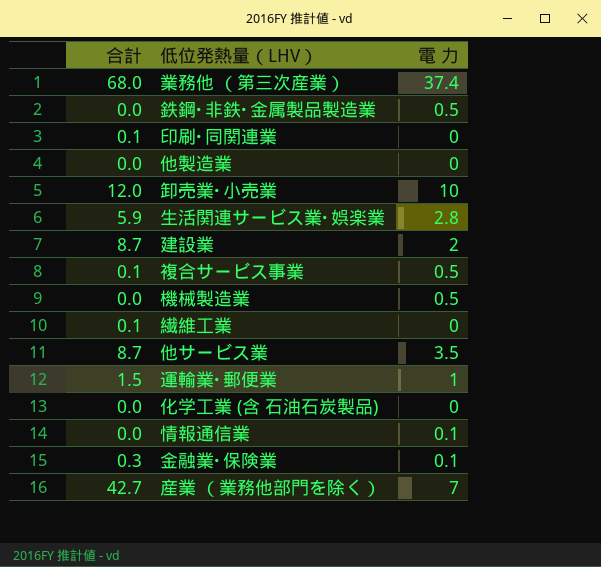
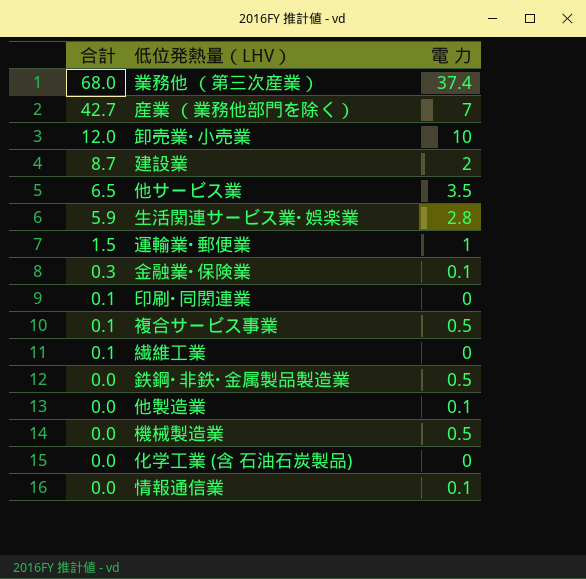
row order: none -> 合計 descending
他サービス業 | 合計: 8.7 -> 6.5
他製造業 | 電 力: 0 -> 0.1

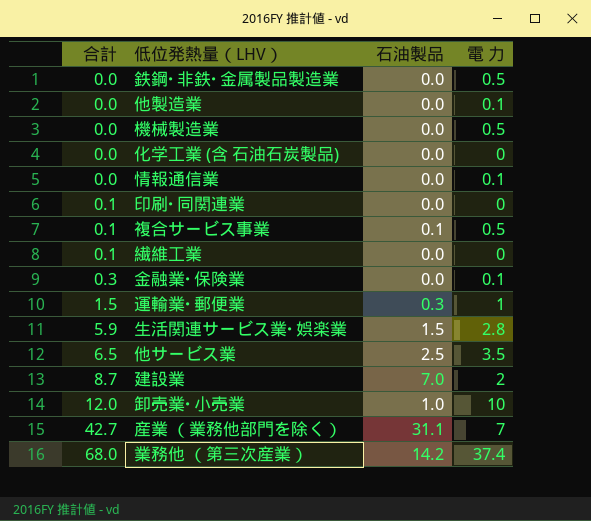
row order: 合計 descending -> 合計 ascending
column 石油製品 | position: none -> 3

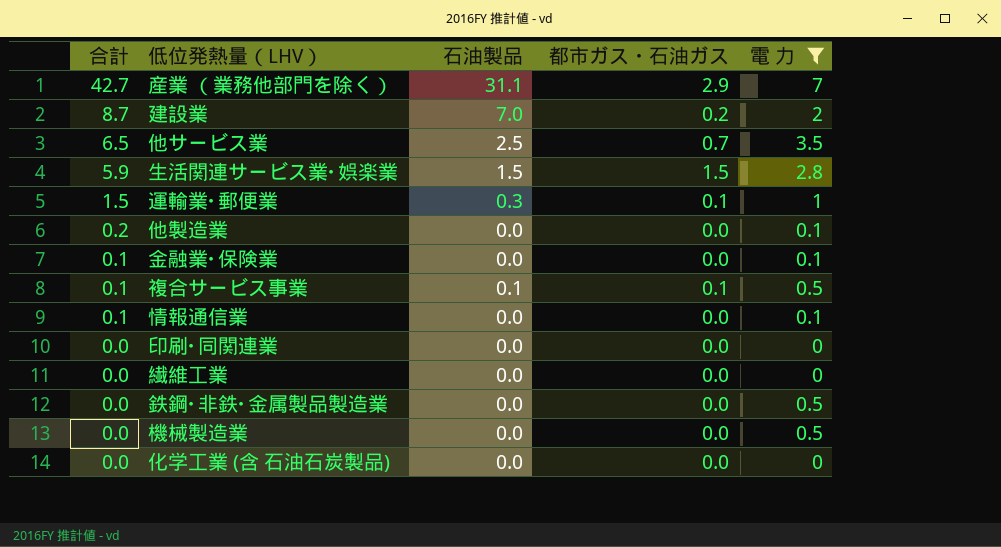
filter: none -> 電 力 <= 7
row order: 合計 ascending -> 合計 descending
column 都市ガス・石油ガス | position: none -> 4
他製造業 | 合計: 0.0 -> 0.2
金融業･保険業 | 合計: 0.3 -> 0.1
情報通信業 | 合計: 0.0 -> 0.1
印刷･同関連業 | 合計: 0.1 -> 0.0
繊維工業 | 合計: 0.1 -> 0.0

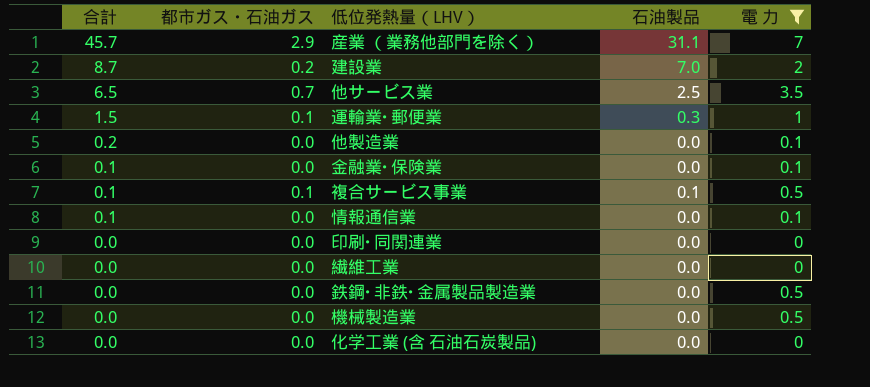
column 都市ガス・石油ガス | position: 4 -> 2
row 生活関連サービス業･娯楽業: 5.9 | 1.5 | 1.5 | 2.8 -> none
産業 （業務他部門を除く） | 合計: 42.7 -> 45.7

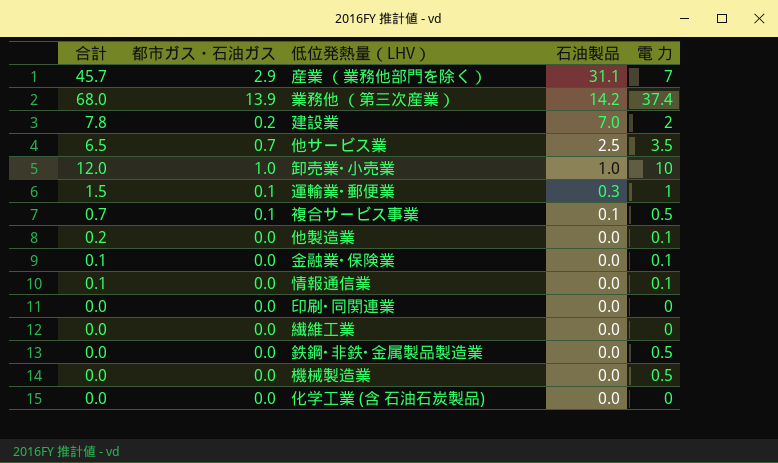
filter: 電 力 <= 7 -> none
row order: 合計 descending -> 石油製品 descending
建設業 | 合計: 8.7 -> 7.8
複合サービス事業 | 合計: 0.1 -> 0.7

